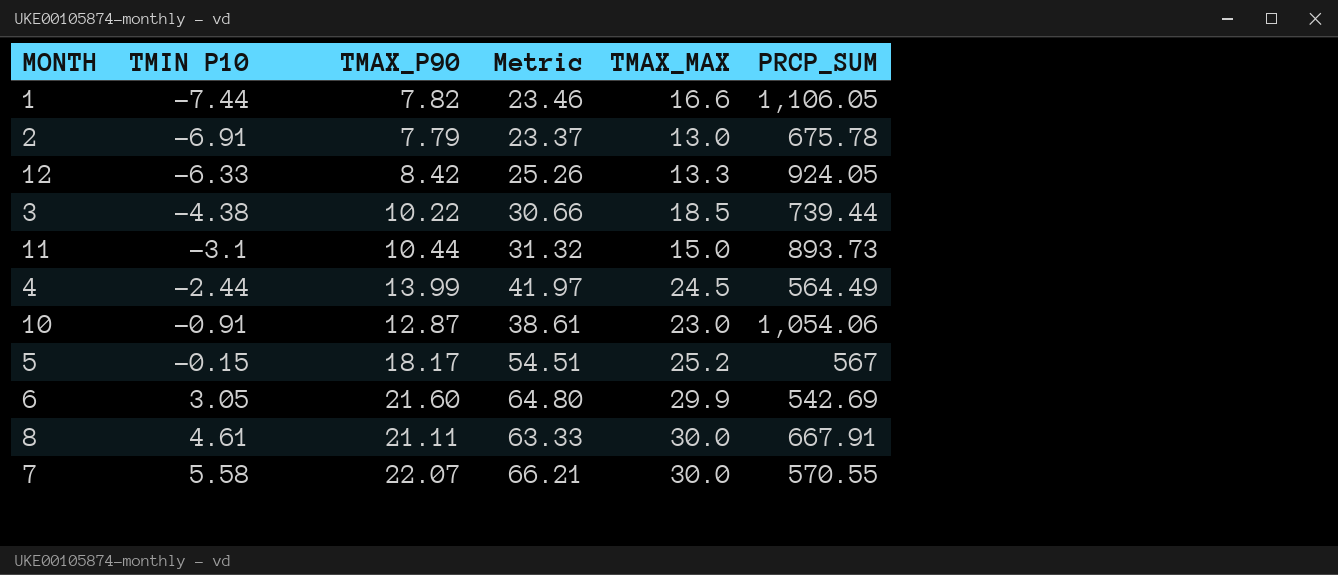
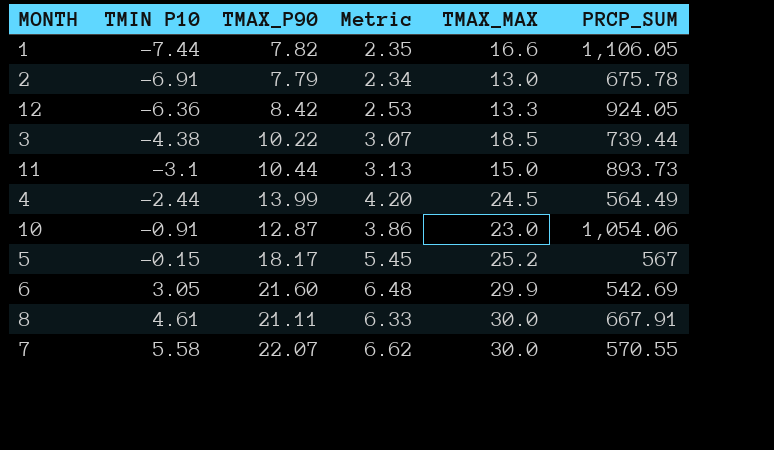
column Metric | formula: [TMAX_P90] * 3 -> [TMAX_P90] * 0.3
12 | TMIN P10: -6.33 -> -6.36

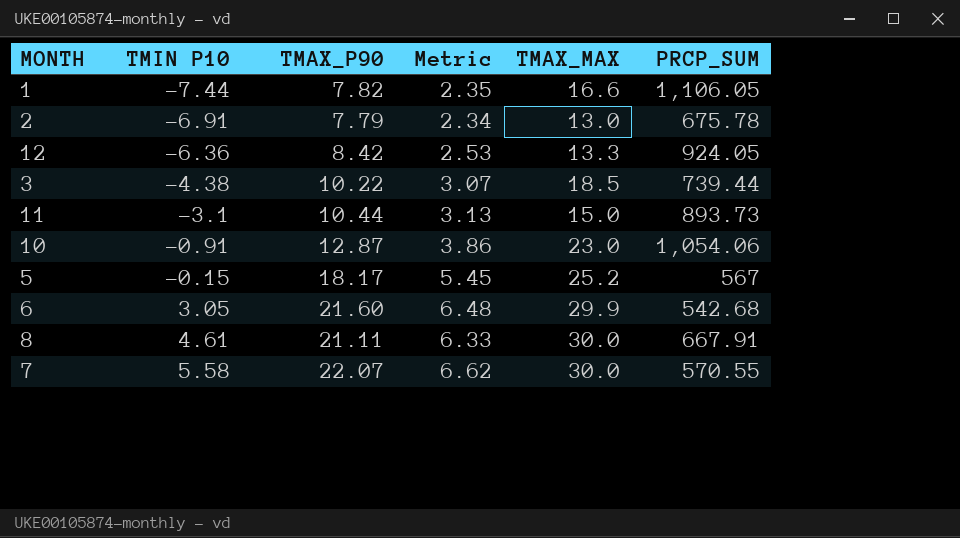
row 4: -2.44 | 13.99 | 4.20 | 24.5 | 564.49 -> none
6 | PRCP_SUM: 542.69 -> 542.68

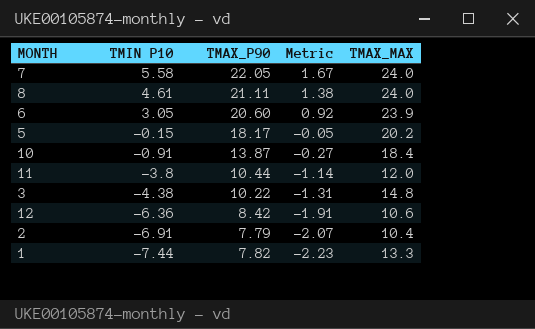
row order: TMIN P10 ascending -> TMIN P10 descending
column PRCP_SUM | position: 6 -> none
column Metric | formula: [TMAX_P90] * 0.3 -> [TMIN P10] * 0.3
7 | TMAX_P90: 22.07 -> 22.05
7 | TMAX_MAX: 30.0 -> 24.0
8 | TMAX_MAX: 30.0 -> 24.0
6 | TMAX_P90: 21.60 -> 20.60
6 | TMAX_MAX: 29.9 -> 23.9
5 | TMAX_MAX: 25.2 -> 20.2
10 | TMAX_P90: 12.87 -> 13.87
10 | TMAX_MAX: 23.0 -> 18.4
11 | TMIN P10: -3.1 -> -3.8
11 | TMAX_MAX: 15.0 -> 12.0
3 | TMAX_MAX: 18.5 -> 14.8
12 | TMAX_MAX: 13.3 -> 10.6
2 | TMAX_MAX: 13.0 -> 10.4
1 | TMAX_MAX: 16.6 -> 13.3

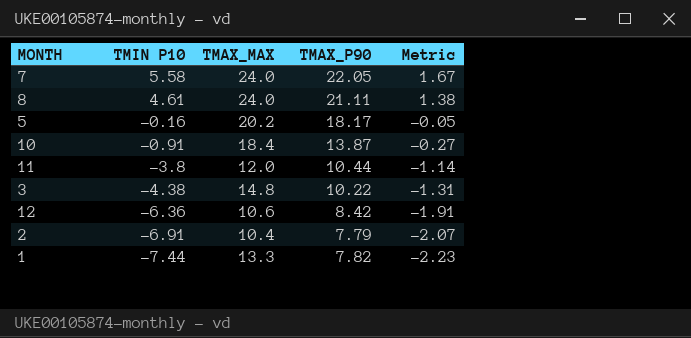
column TMAX_MAX | position: 5 -> 3
row 6: 3.05 | 20.60 | 0.92 | 23.9 -> none
5 | TMIN P10: -0.15 -> -0.16

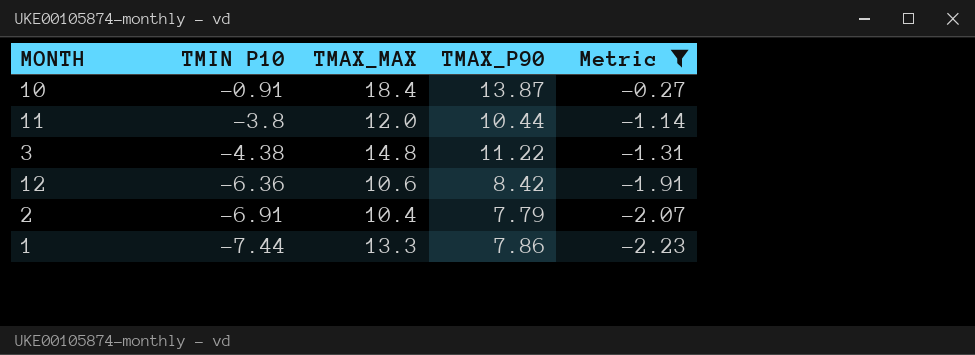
filter: none -> Metric <= -0.27
3 | TMAX_P90: 10.22 -> 11.22
1 | TMAX_P90: 7.82 -> 7.86

